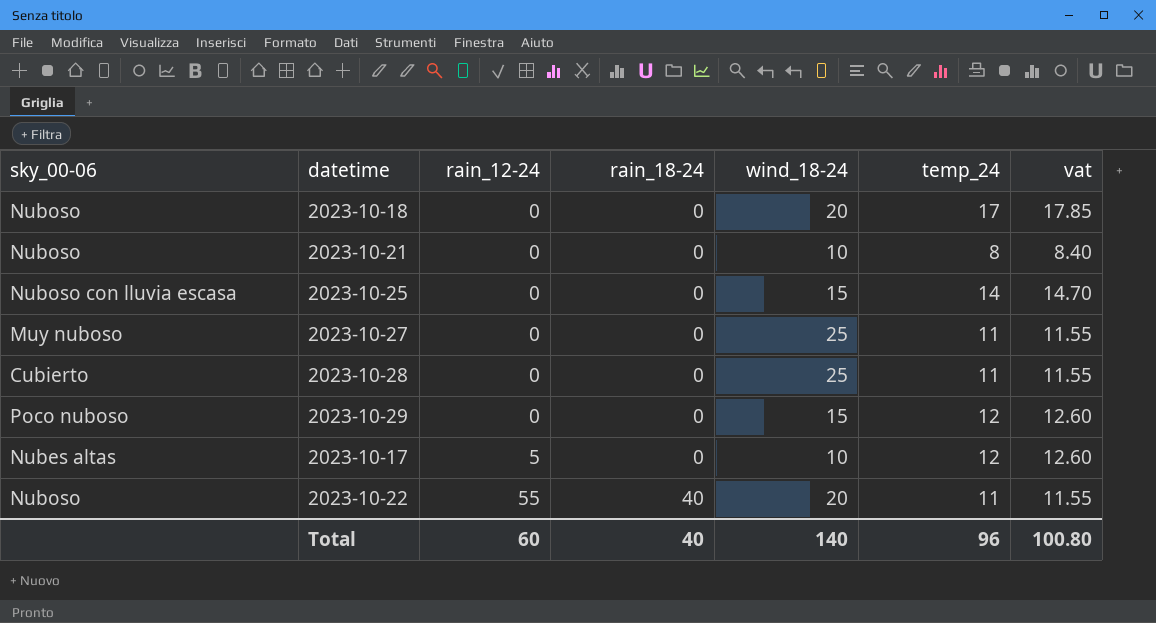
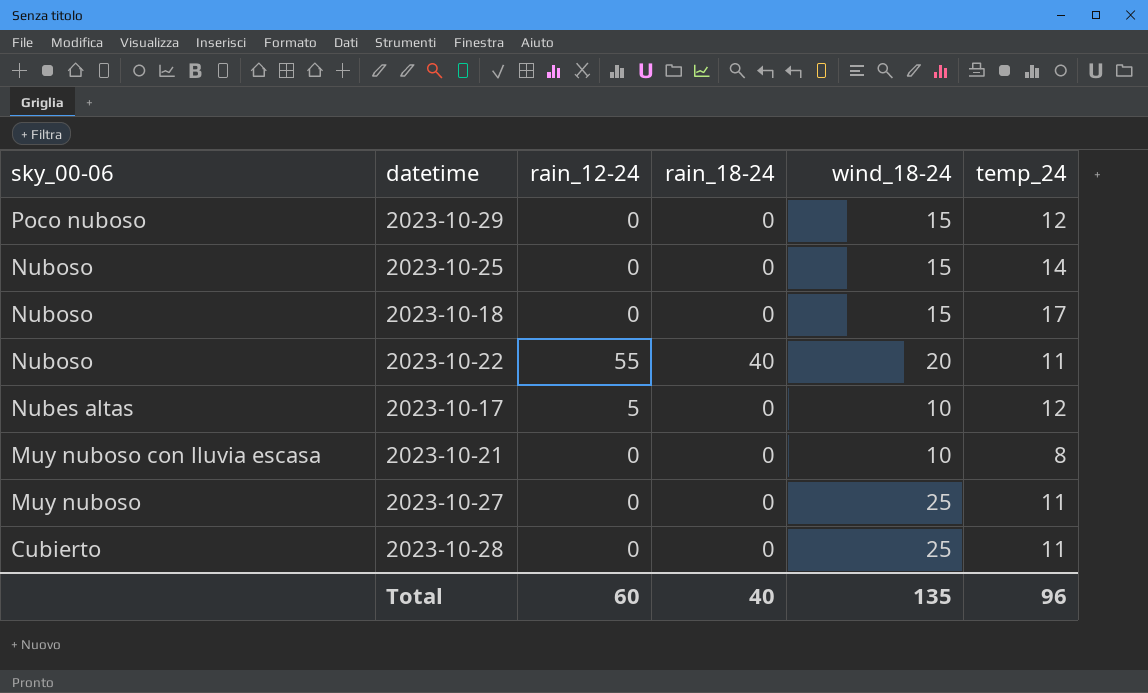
row order: rain_12-24 ascending -> sky_00-06 descending
column vat | formula: [temp_24] * 1.05 -> none
2023-10-25 | sky_00-06: Nuboso con lluvia escasa -> Nuboso
2023-10-18 | wind_18-24: 20 -> 15
2023-10-21 | sky_00-06: Nuboso -> Muy nuboso con lluvia escasa
Total | wind_18-24: 140 -> 135

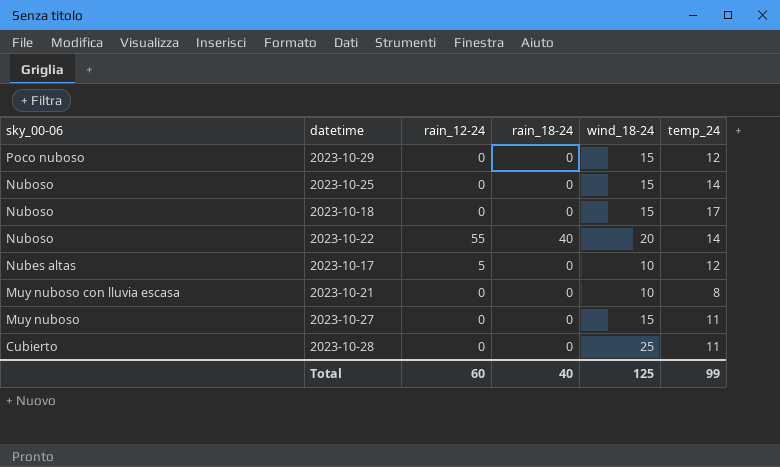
2023-10-22 | temp_24: 11 -> 14
2023-10-27 | wind_18-24: 25 -> 15
Total | wind_18-24: 135 -> 125
Total | temp_24: 96 -> 99

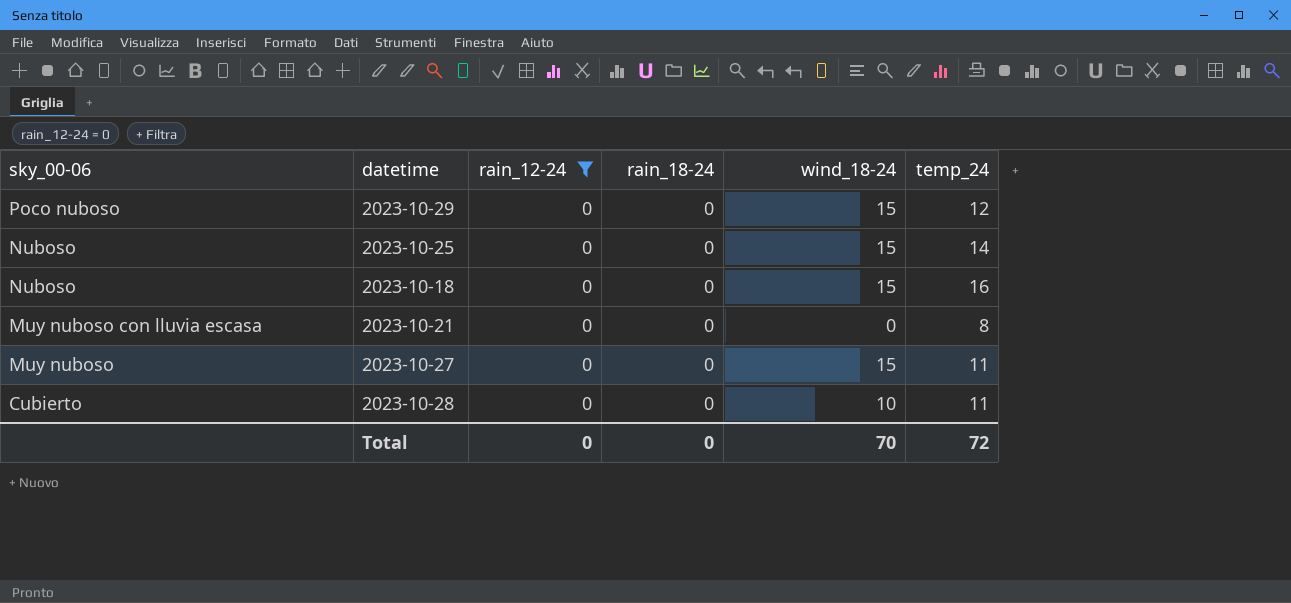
filter: none -> rain_12-24 = 0
2023-10-18 | temp_24: 17 -> 16
2023-10-21 | wind_18-24: 10 -> 0
2023-10-28 | wind_18-24: 25 -> 10
Total | rain_12-24: 60 -> 0
Total | rain_18-24: 40 -> 0
Total | wind_18-24: 125 -> 70
Total | temp_24: 99 -> 72

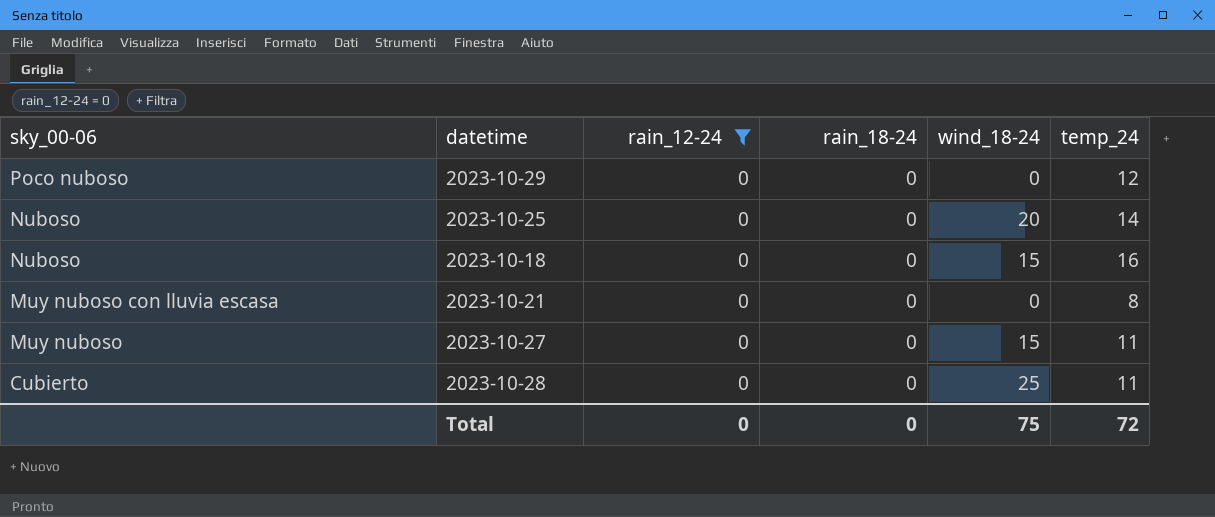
2023-10-29 | wind_18-24: 15 -> 0
2023-10-25 | wind_18-24: 15 -> 20
2023-10-28 | wind_18-24: 10 -> 25
Total | wind_18-24: 70 -> 75

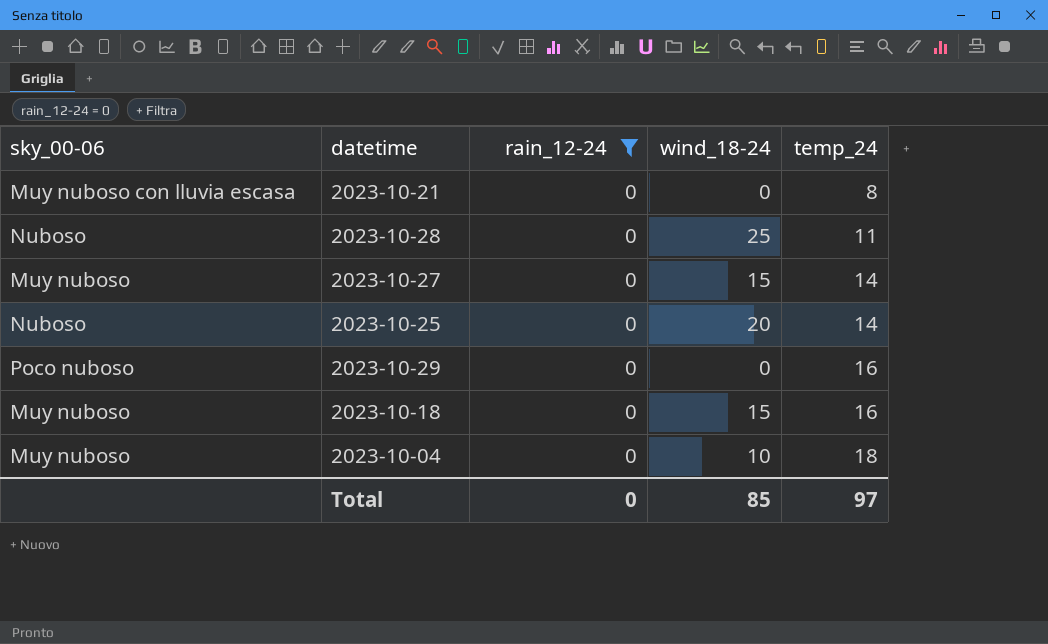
row order: sky_00-06 descending -> temp_24 ascending
column rain_18-24 | position: 4 -> none
2023-10-28 | sky_00-06: Cubierto -> Nuboso
2023-10-27 | temp_24: 11 -> 14
2023-10-29 | temp_24: 12 -> 16
2023-10-18 | sky_00-06: Nuboso -> Muy nuboso
row 2023-10-04: none -> Muy nuboso | 0 | 10 | 18
Total | wind_18-24: 75 -> 85
Total | temp_24: 72 -> 97

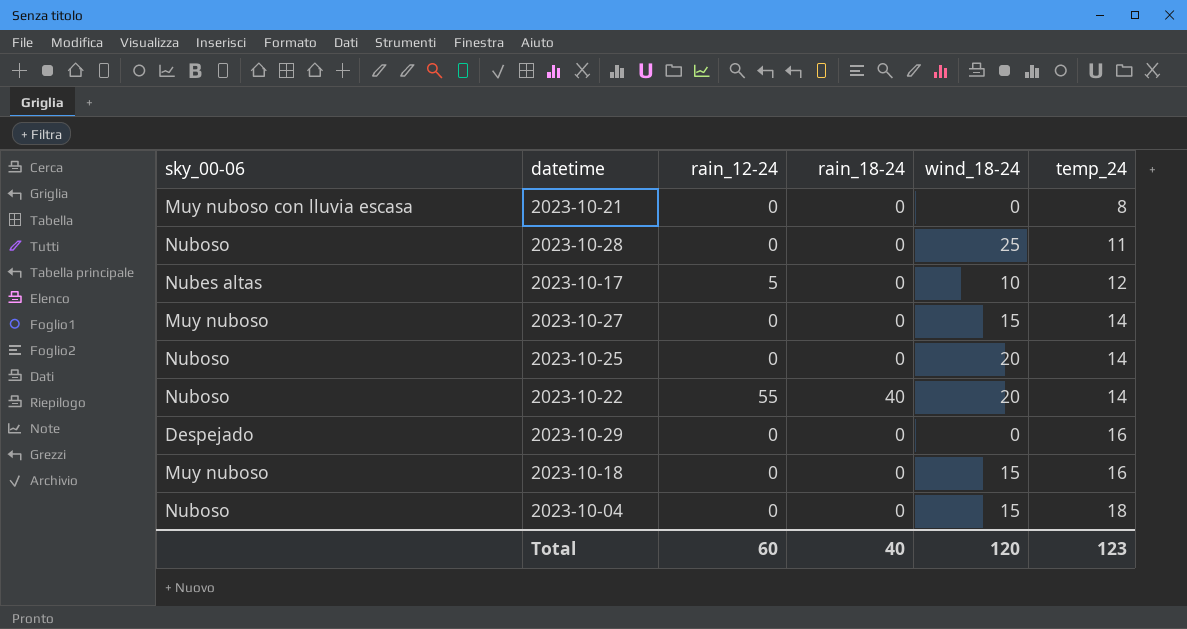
filter: rain_12-24 = 0 -> none
column rain_18-24 | position: none -> 4
2023-10-29 | sky_00-06: Poco nuboso -> Despejado
2023-10-04 | sky_00-06: Muy nuboso -> Nuboso
2023-10-04 | wind_18-24: 10 -> 15
Total | rain_12-24: 0 -> 60
Total | wind_18-24: 85 -> 120
Total | temp_24: 97 -> 123

